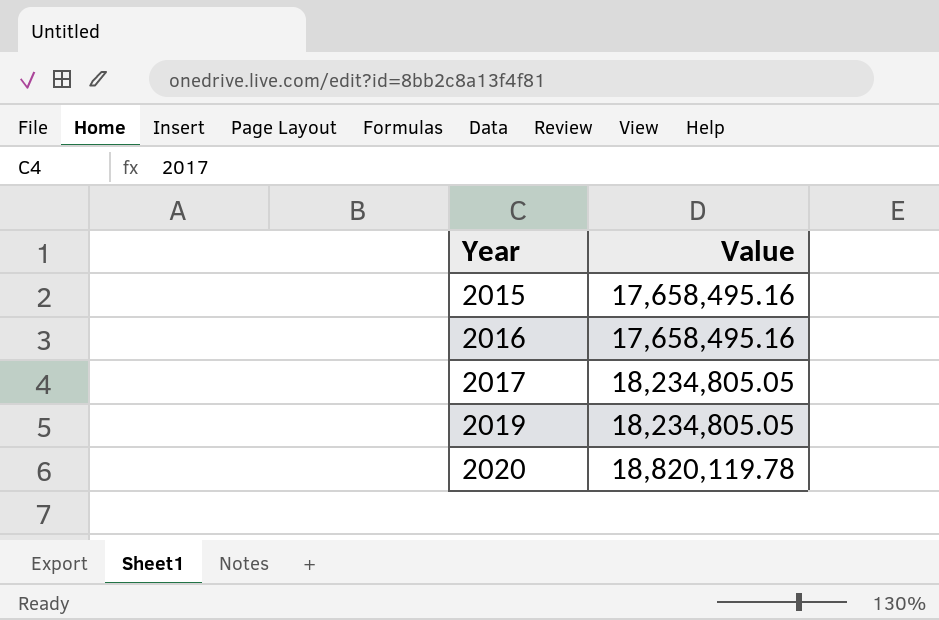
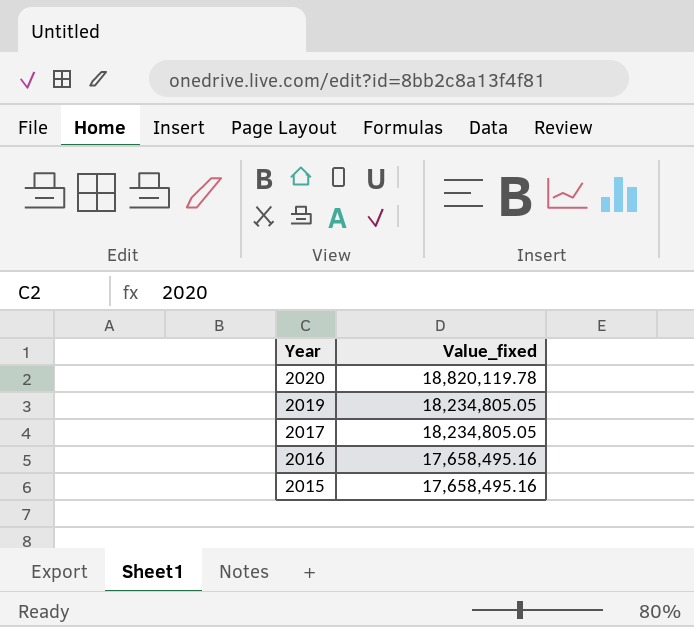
row order: Year ascending -> Year descending
column name: Value -> Value_fixed

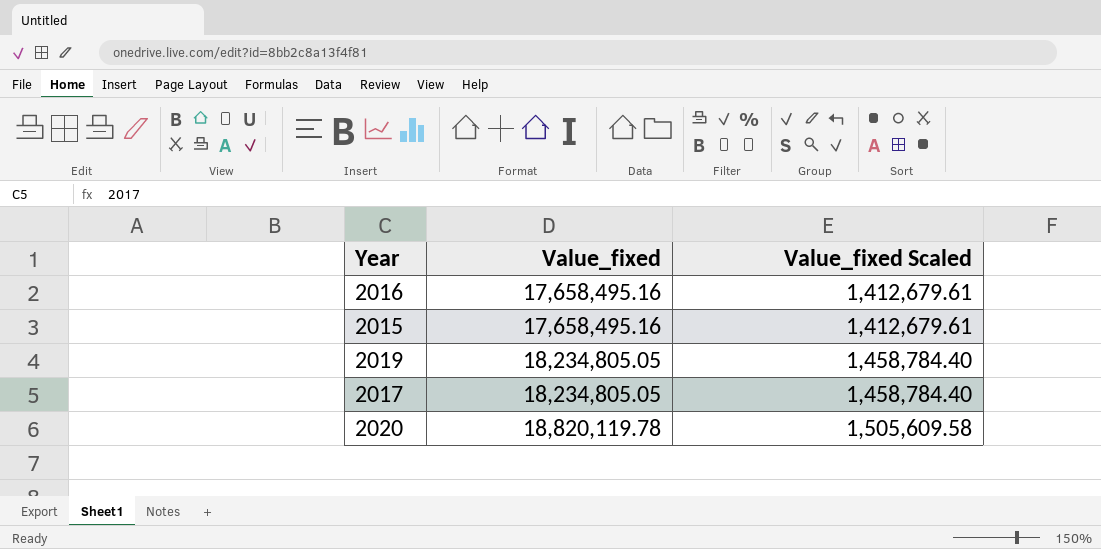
row order: Year descending -> Value_fixed ascending
column Value_fixed Scaled | formula: none -> [Value_fixed] * 0.08

